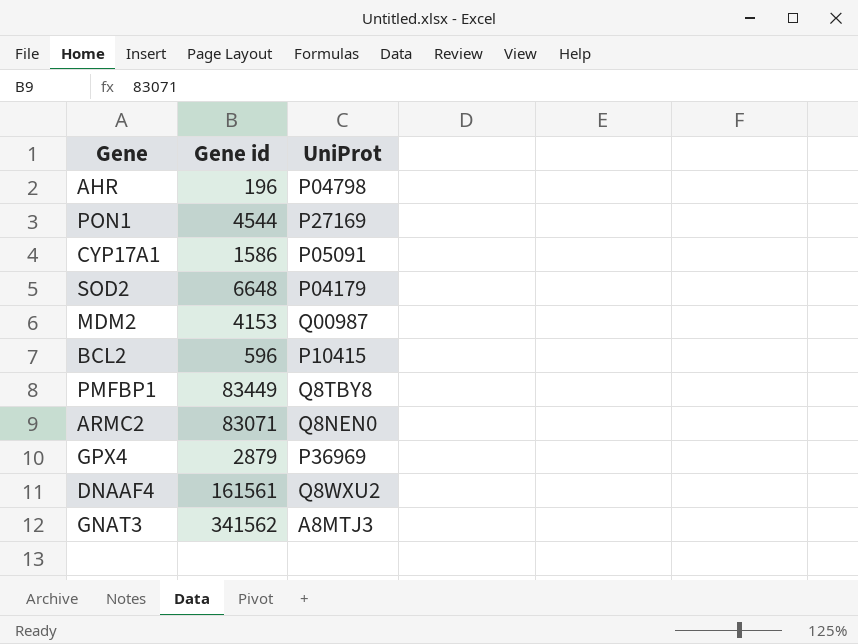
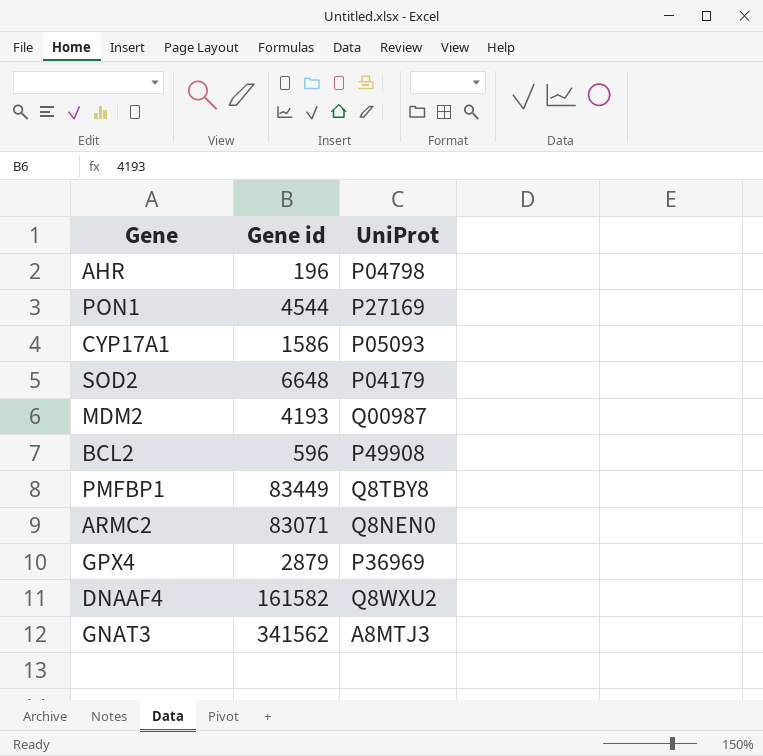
CYP17A1 | UniProt: P05091 -> P05093
MDM2 | Gene id: 4153 -> 4193
BCL2 | UniProt: P10415 -> P49908
DNAAF4 | Gene id: 161561 -> 161582

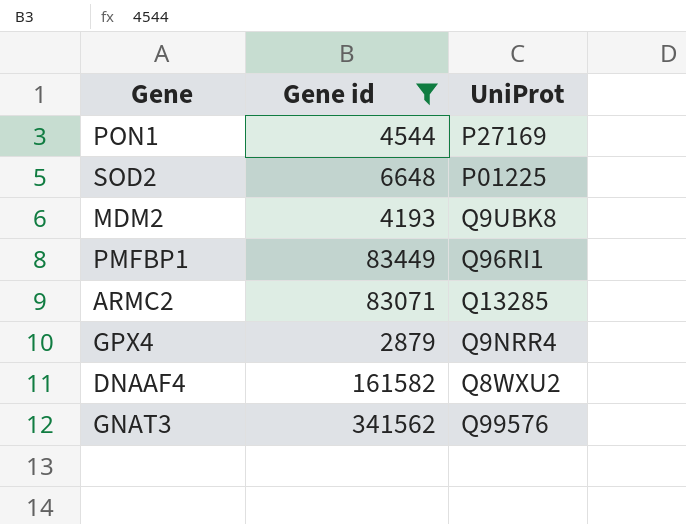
filter: none -> Gene id >= 2879
SOD2 | UniProt: P04179 -> P01225
MDM2 | UniProt: Q00987 -> Q9UBK8
PMFBP1 | UniProt: Q8TBY8 -> Q96RI1
ARMC2 | UniProt: Q8NEN0 -> Q13285
GPX4 | UniProt: P36969 -> Q9NRR4
GNAT3 | UniProt: A8MTJ3 -> Q99576

